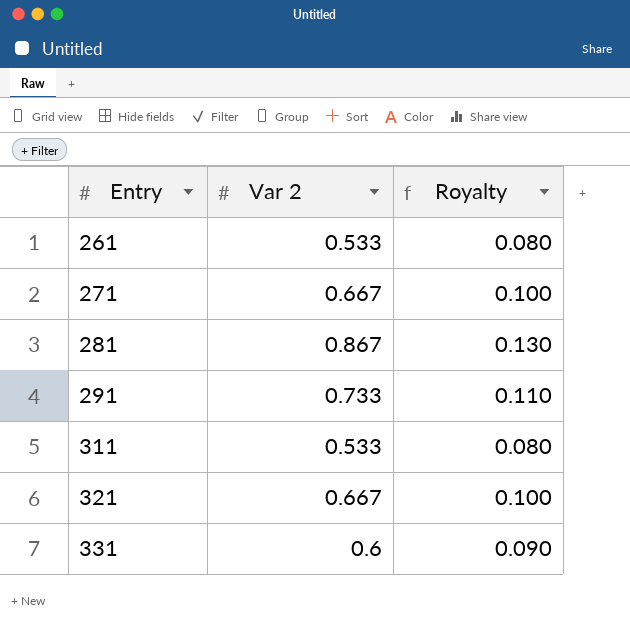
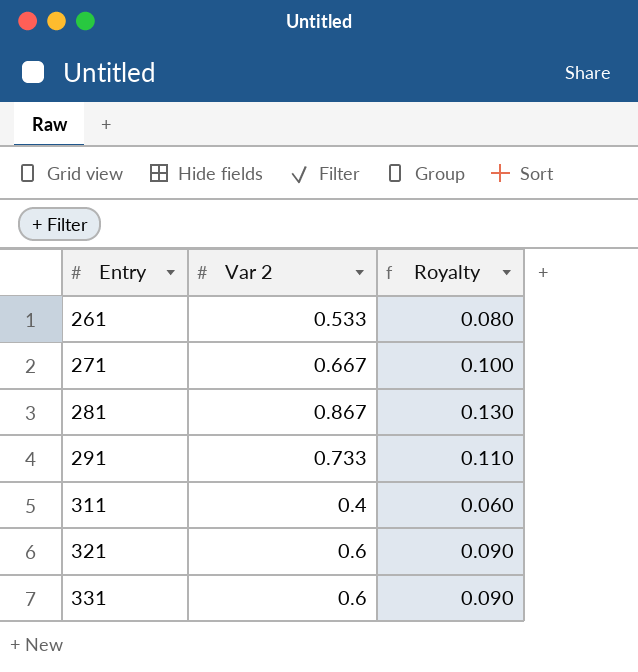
311 | Var 2: 0.533 -> 0.4
311 | Royalty: 0.080 -> 0.060
321 | Var 2: 0.667 -> 0.6
321 | Royalty: 0.100 -> 0.090

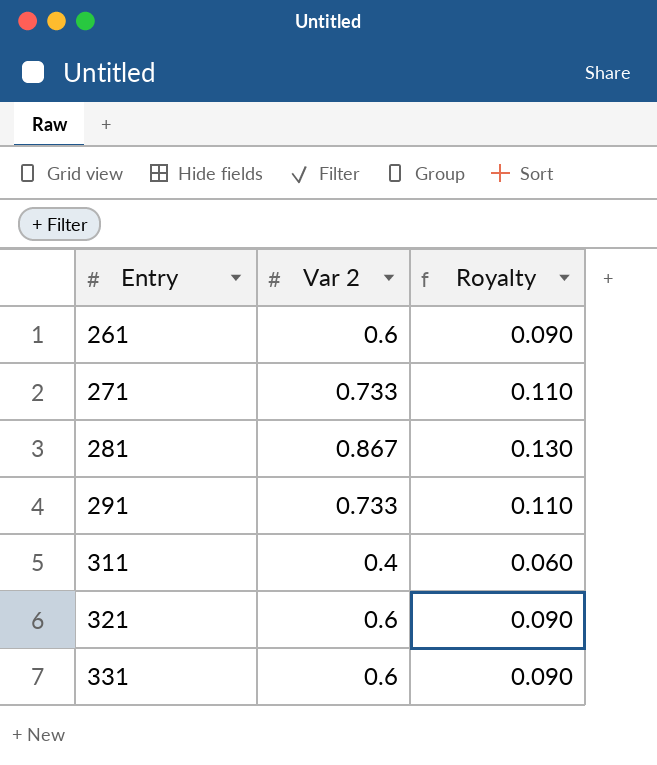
261 | Var 2: 0.533 -> 0.6
261 | Royalty: 0.080 -> 0.090
271 | Var 2: 0.667 -> 0.733
271 | Royalty: 0.100 -> 0.110

